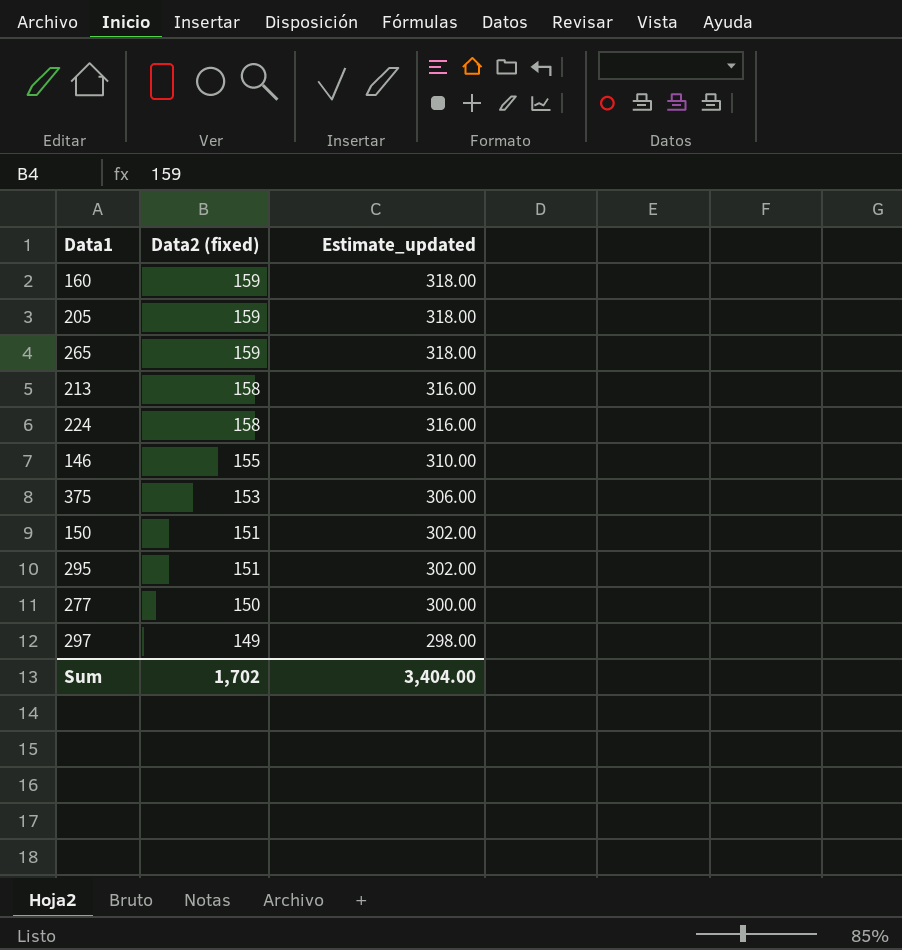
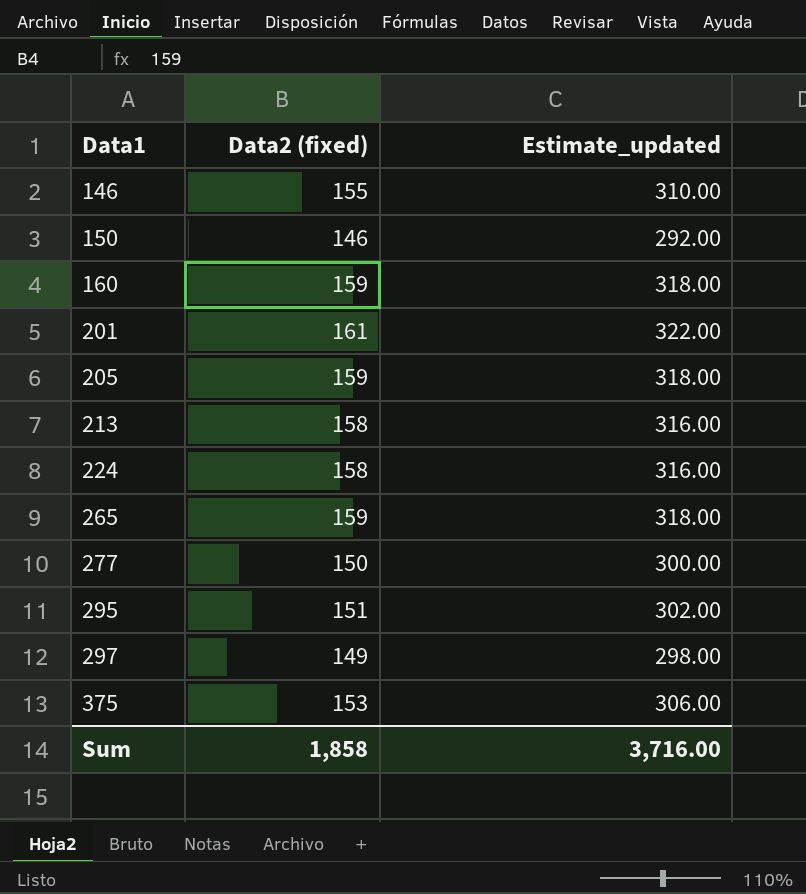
row order: Data2 (fixed) descending -> Data1 ascending
150 | Data2 (fixed): 151 -> 146
150 | Estimate_updated: 302.00 -> 292.00
row 201: none -> 161 | 322.00
Sum | Data2 (fixed): 1,702 -> 1,858
Sum | Estimate_updated: 3,404.00 -> 3,716.00

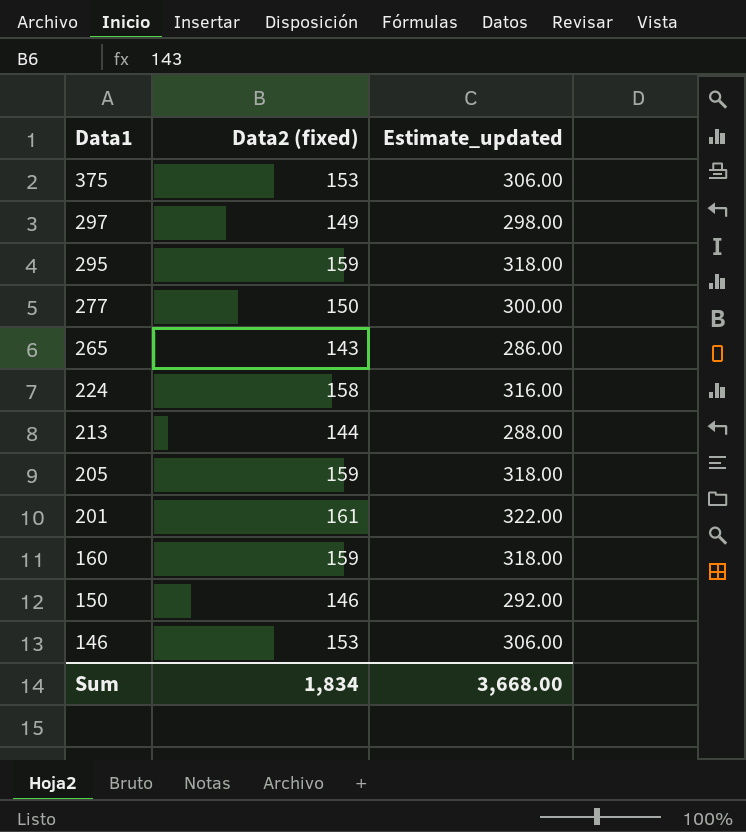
row order: Data1 ascending -> Data1 descending
295 | Data2 (fixed): 151 -> 159
295 | Estimate_updated: 302.00 -> 318.00
265 | Data2 (fixed): 159 -> 143
265 | Estimate_updated: 318.00 -> 286.00
213 | Data2 (fixed): 158 -> 144
213 | Estimate_updated: 316.00 -> 288.00
146 | Data2 (fixed): 155 -> 153
146 | Estimate_updated: 310.00 -> 306.00
Sum | Data2 (fixed): 1,858 -> 1,834
Sum | Estimate_updated: 3,716.00 -> 3,668.00

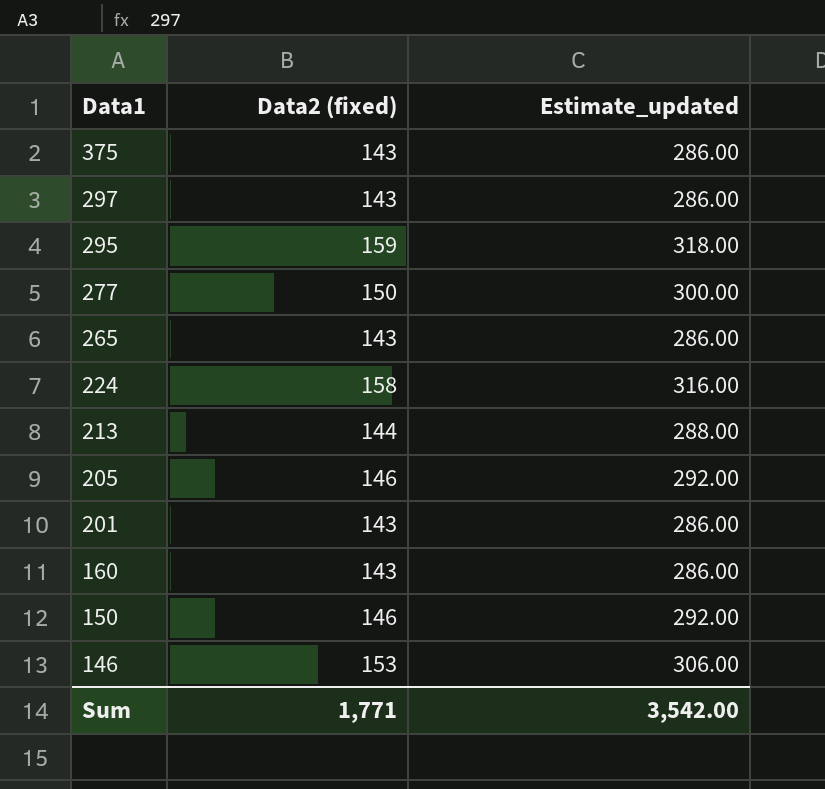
375 | Data2 (fixed): 153 -> 143
375 | Estimate_updated: 306.00 -> 286.00
297 | Data2 (fixed): 149 -> 143
297 | Estimate_updated: 298.00 -> 286.00
205 | Data2 (fixed): 159 -> 146
205 | Estimate_updated: 318.00 -> 292.00
201 | Data2 (fixed): 161 -> 143
201 | Estimate_updated: 322.00 -> 286.00
160 | Data2 (fixed): 159 -> 143
160 | Estimate_updated: 318.00 -> 286.00
Sum | Data2 (fixed): 1,834 -> 1,771
Sum | Estimate_updated: 3,668.00 -> 3,542.00

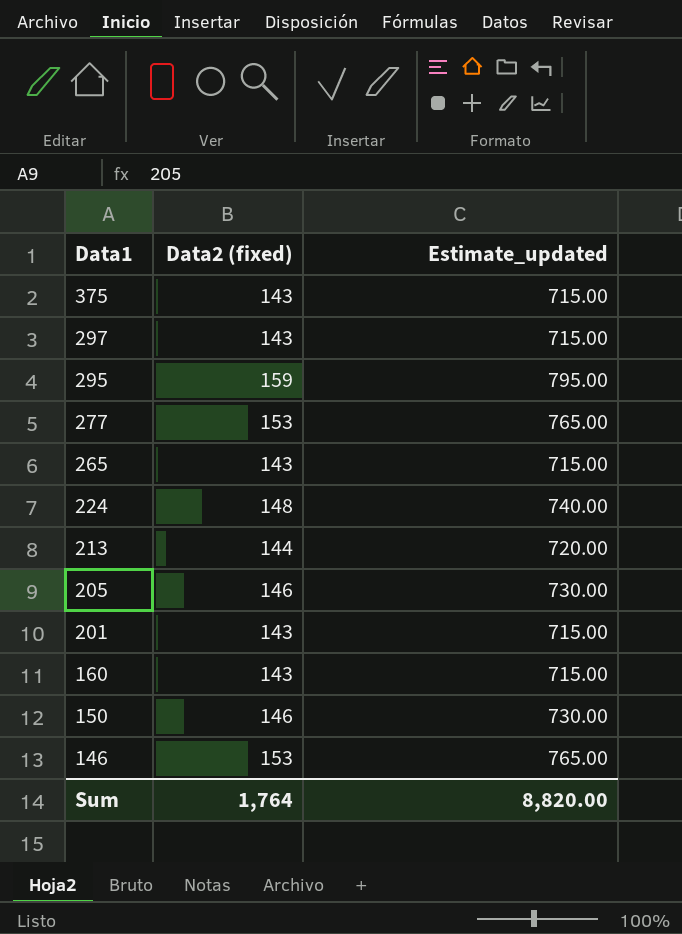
column Estimate_updated | formula: [Data2 (fixed)] * 2 -> [Data2 (fixed)] * 5
277 | Data2 (fixed): 150 -> 153
224 | Data2 (fixed): 158 -> 148
Sum | Data2 (fixed): 1,771 -> 1,764
Sum | Estimate_updated: 3,542.00 -> 8,820.00

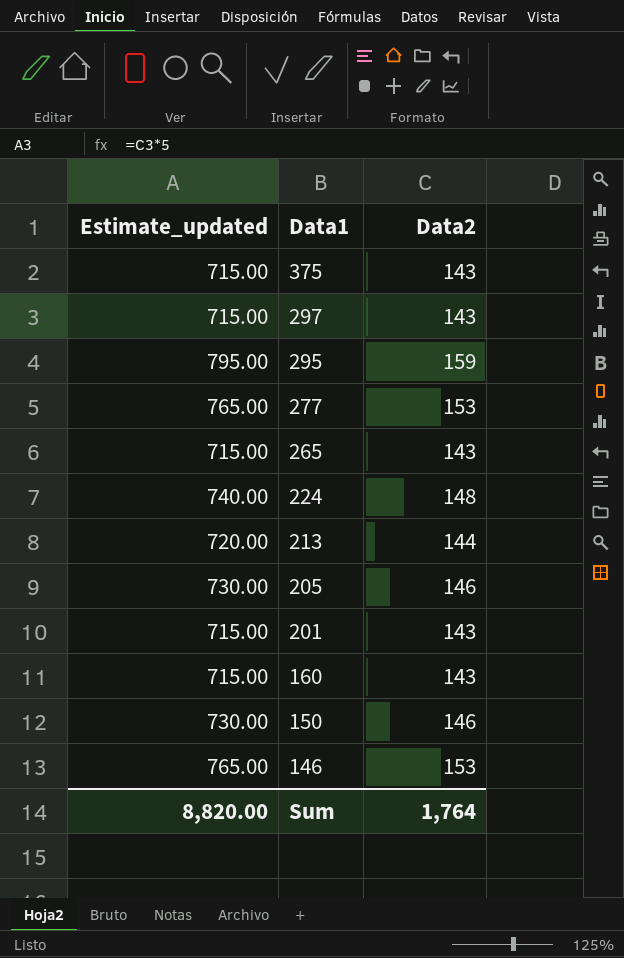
column Estimate_updated | position: 3 -> 1
column name: Data2 (fixed) -> Data2

